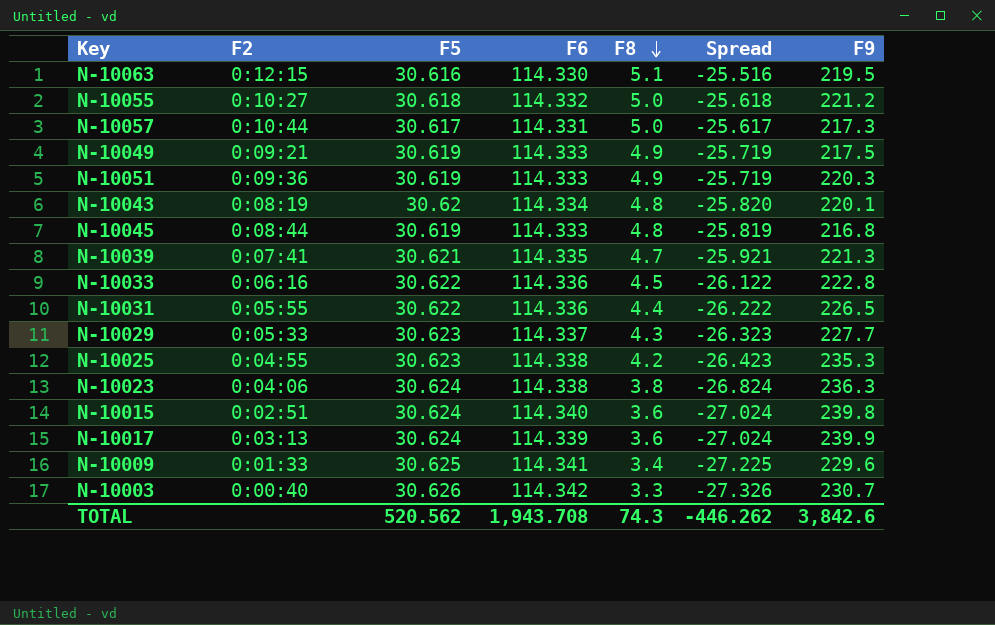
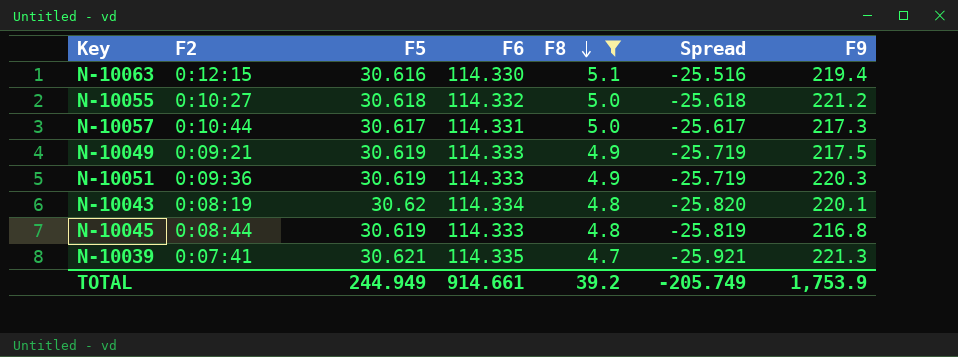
filter: none -> F8 >= 4.7
N-10063 | F9: 219.5 -> 219.4
TOTAL | F5: 520.562 -> 244.949
TOTAL | F6: 1,943.708 -> 914.661
TOTAL | F8: 74.3 -> 39.2
TOTAL | Spread: -446.262 -> -205.749
TOTAL | F9: 3,842.6 -> 1,753.9

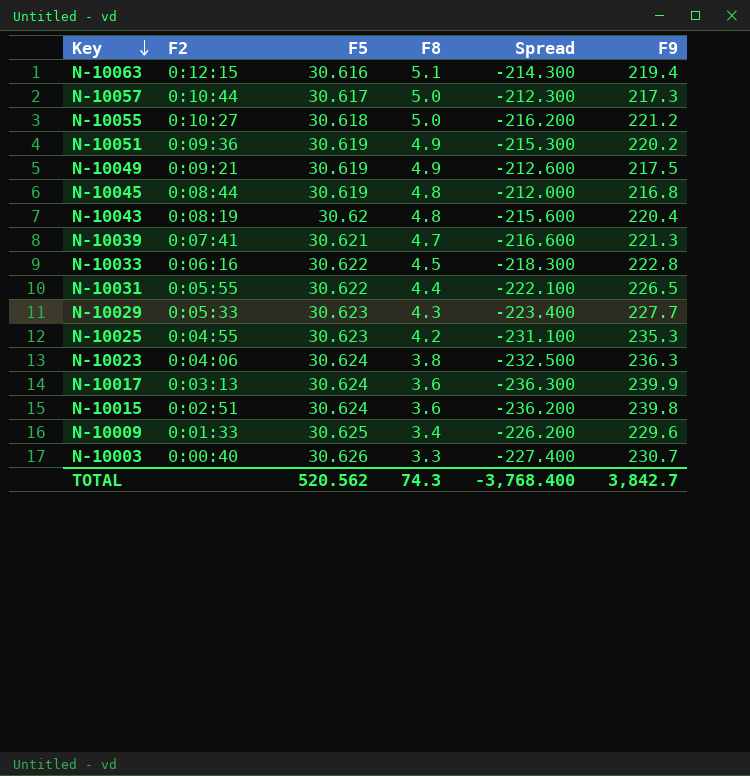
filter: F8 >= 4.7 -> none
row order: F8 descending -> Key descending
column F6 | position: 4 -> none
column Spread | formula: [F8] - [F5] -> [F8] - [F9]
N-10051 | F9: 220.3 -> 220.2
N-10043 | F9: 220.1 -> 220.4
TOTAL | F5: 244.949 -> 520.562
TOTAL | F8: 39.2 -> 74.3
TOTAL | Spread: -205.749 -> -3,768.400
TOTAL | F9: 1,753.9 -> 3,842.7

